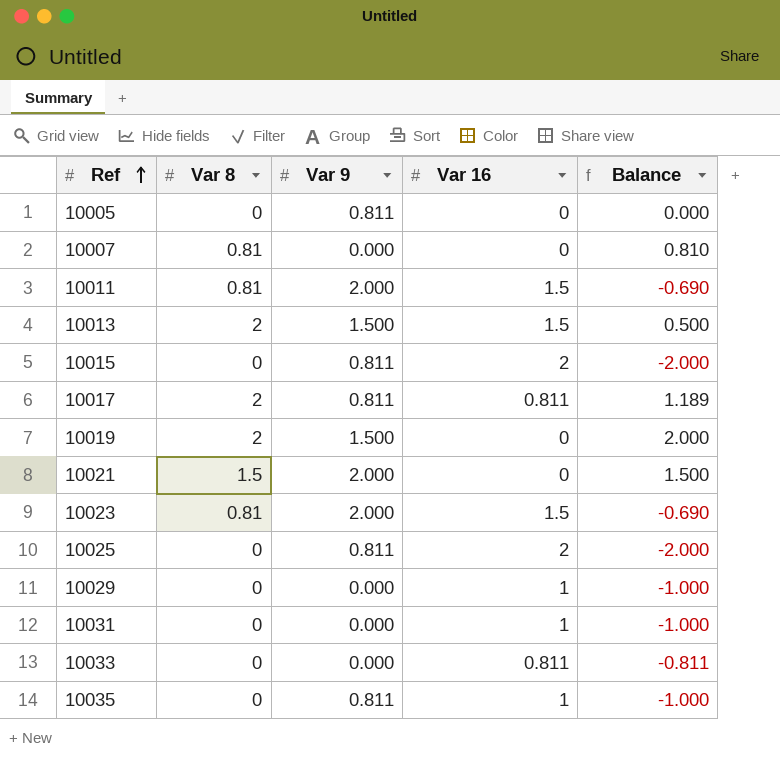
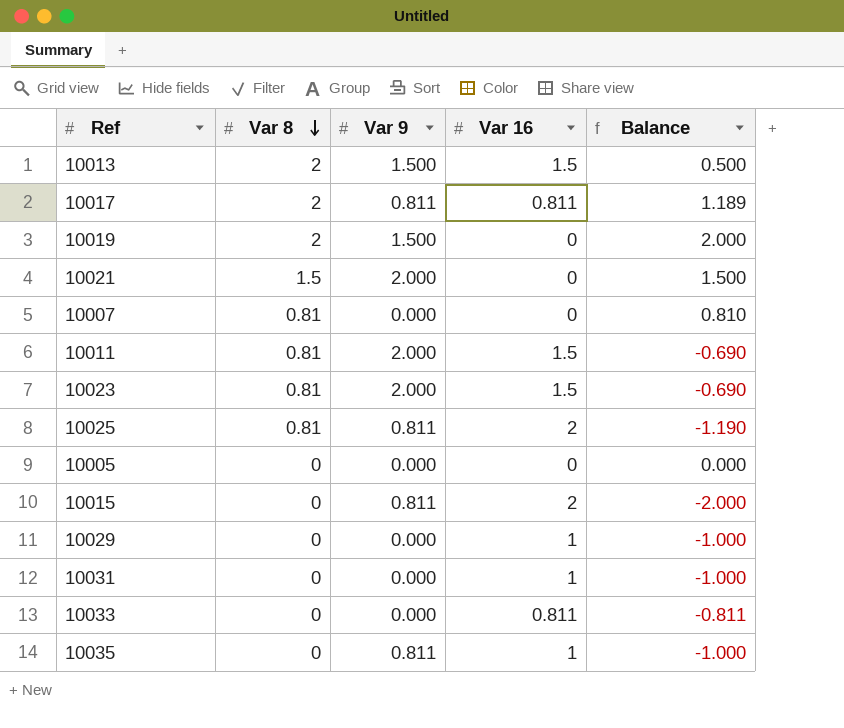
row order: Ref ascending -> Var 8 descending
10025 | Var 8: 0 -> 0.81
10025 | Balance: -2.000 -> -1.190
10005 | Var 9: 0.811 -> 0.000

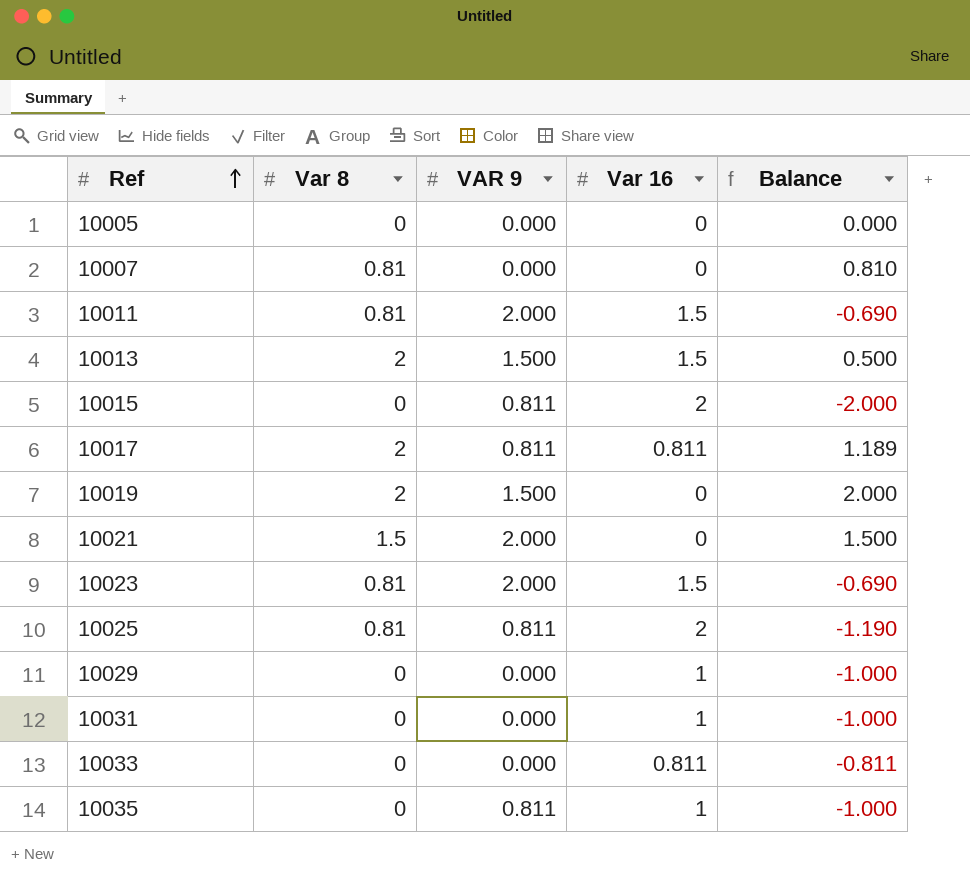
row order: Var 8 descending -> Ref ascending
column name: Var 9 -> VAR 9

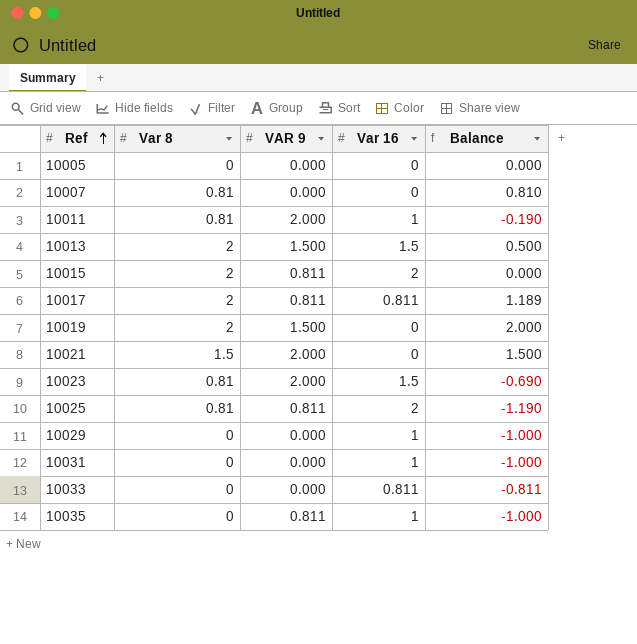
10011 | Var 16: 1.5 -> 1
10011 | Balance: -0.690 -> -0.190
10015 | Var 8: 0 -> 2
10015 | Balance: -2.000 -> 0.000

